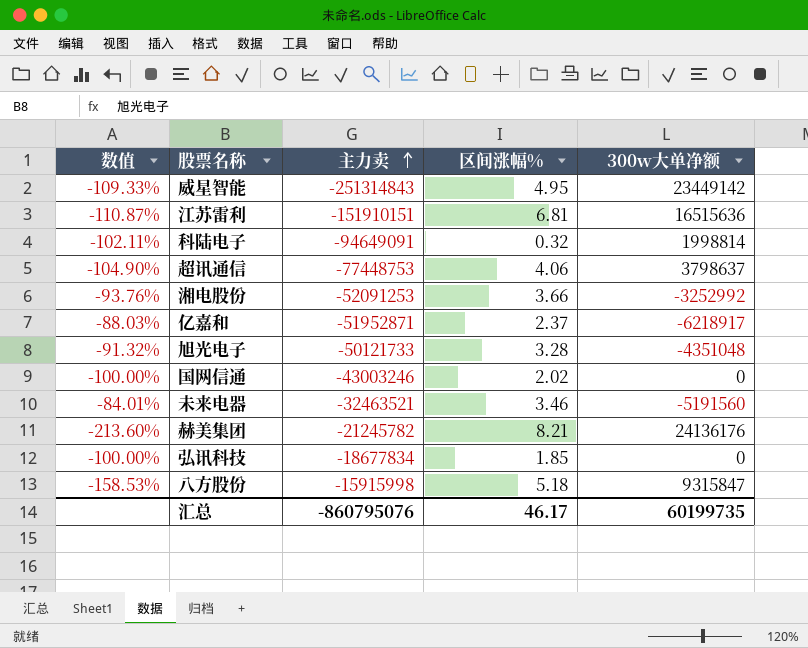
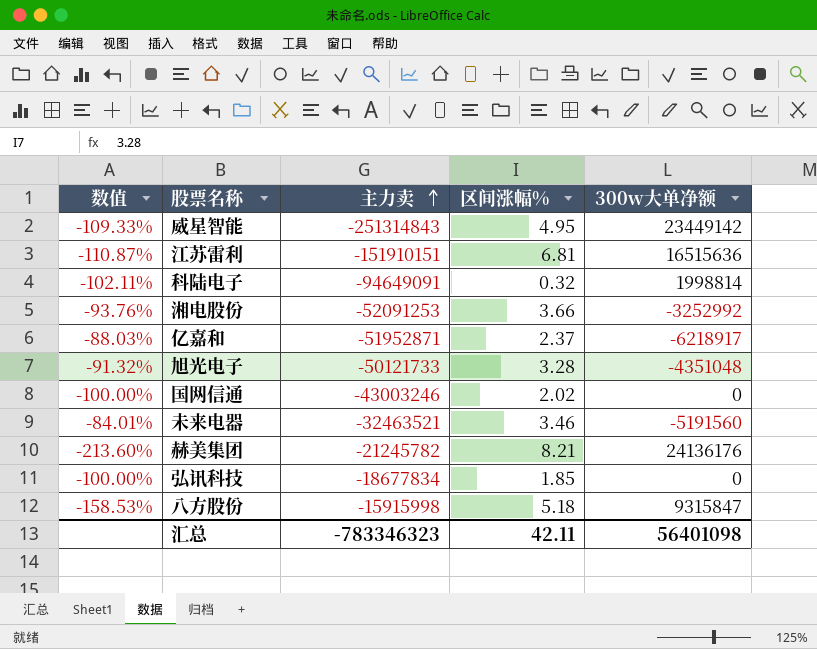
row 超讯通信: -104.90% | -77448753 | 4.06 | 3798637 -> none
汇总 | 主力卖: -860795076 -> -783346323
汇总 | 区间涨幅%: 46.17 -> 42.11
汇总 | 300w大单净额: 60199735 -> 56401098

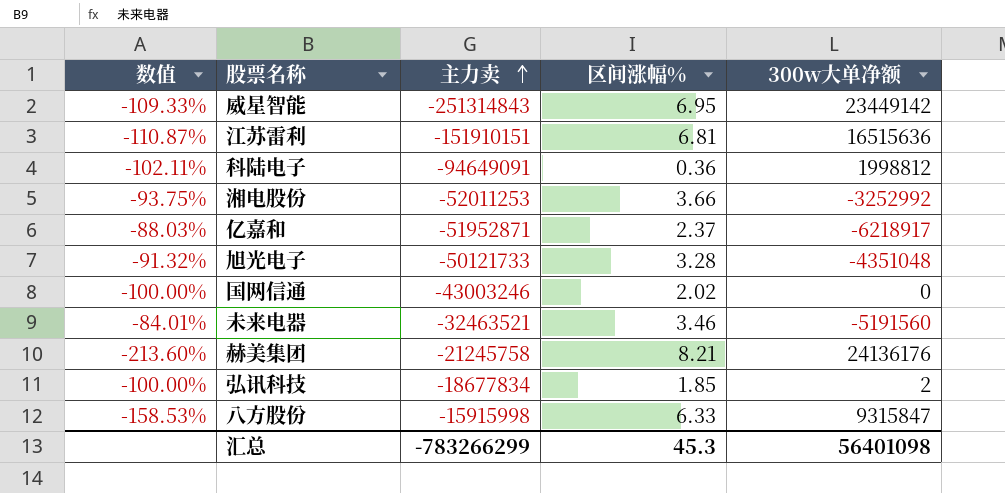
威星智能 | 区间涨幅%: 4.95 -> 6.95
科陆电子 | 区间涨幅%: 0.32 -> 0.36
科陆电子 | 300w大单净额: 1998814 -> 1998812
湘电股份 | 数值: -93.76% -> -93.75%
湘电股份 | 主力卖: -52091253 -> -52011253
赫美集团 | 主力卖: -21245782 -> -21245758
弘讯科技 | 300w大单净额: 0 -> 2
八方股份 | 区间涨幅%: 5.18 -> 6.33
汇总 | 主力卖: -783346323 -> -783266299
汇总 | 区间涨幅%: 42.11 -> 45.3

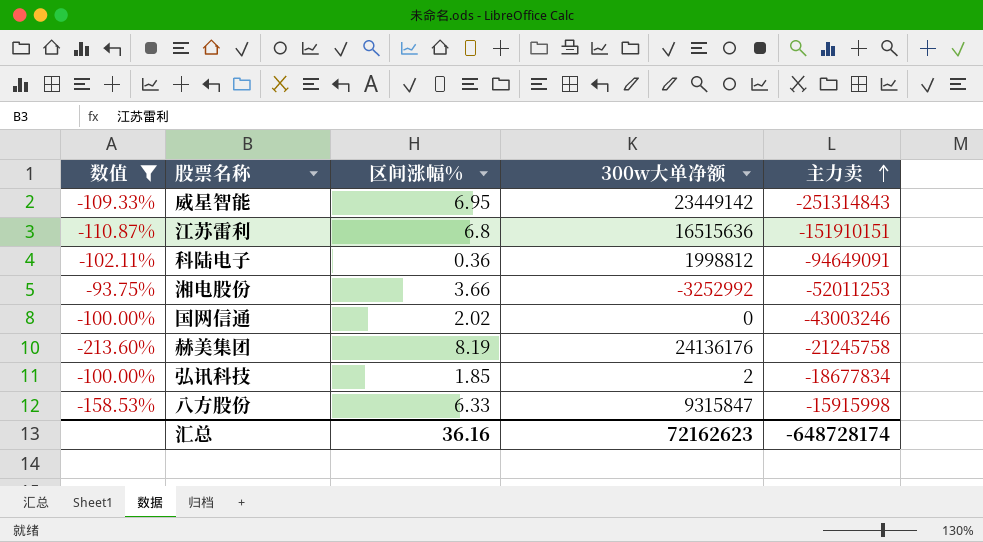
filter: none -> 数值 <= -93.75%
column 主力卖 | position: 3 -> 5
江苏雷利 | 区间涨幅%: 6.81 -> 6.8
赫美集团 | 区间涨幅%: 8.21 -> 8.19
汇总 | 区间涨幅%: 45.3 -> 36.16
汇总 | 300w大单净额: 56401098 -> 72162623
汇总 | 主力卖: -783266299 -> -648728174

